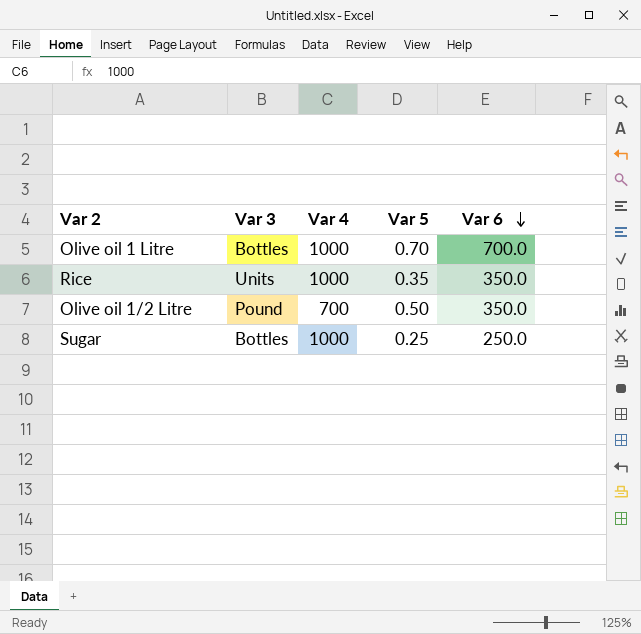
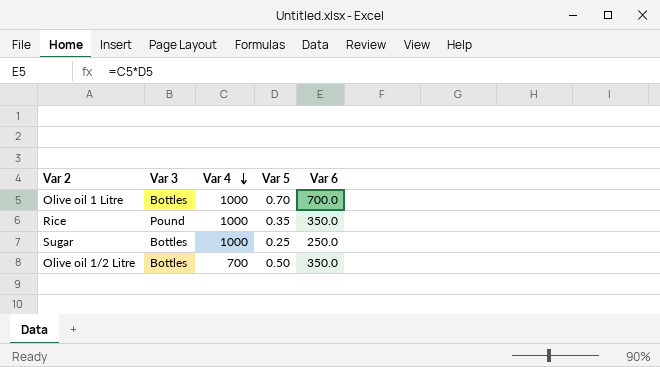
row order: Var 6 descending -> Var 4 descending
Rice | Var 3: Units -> Pound
Olive oil 1/2 Litre | Var 3: Pound -> Bottles

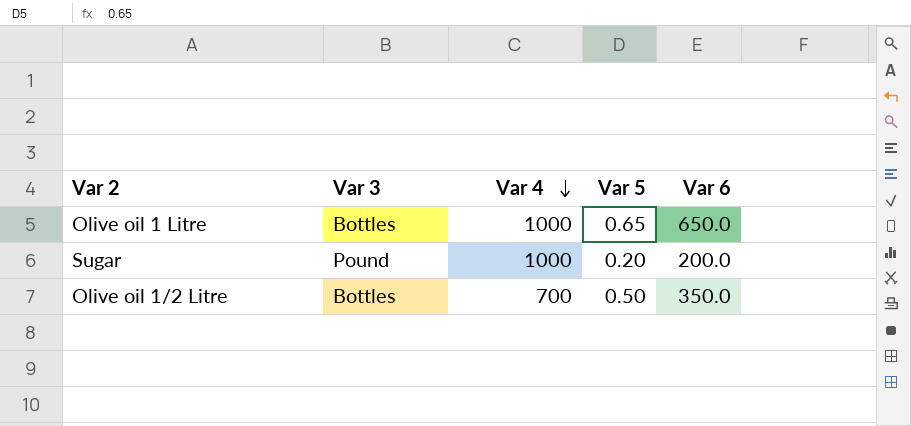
row Rice: Pound | 1000 | 0.35 | 350.0 -> none
Olive oil 1 Litre | Var 5: 0.70 -> 0.65
Olive oil 1 Litre | Var 6: 700.0 -> 650.0
Sugar | Var 3: Bottles -> Pound
Sugar | Var 5: 0.25 -> 0.20
Sugar | Var 6: 250.0 -> 200.0

